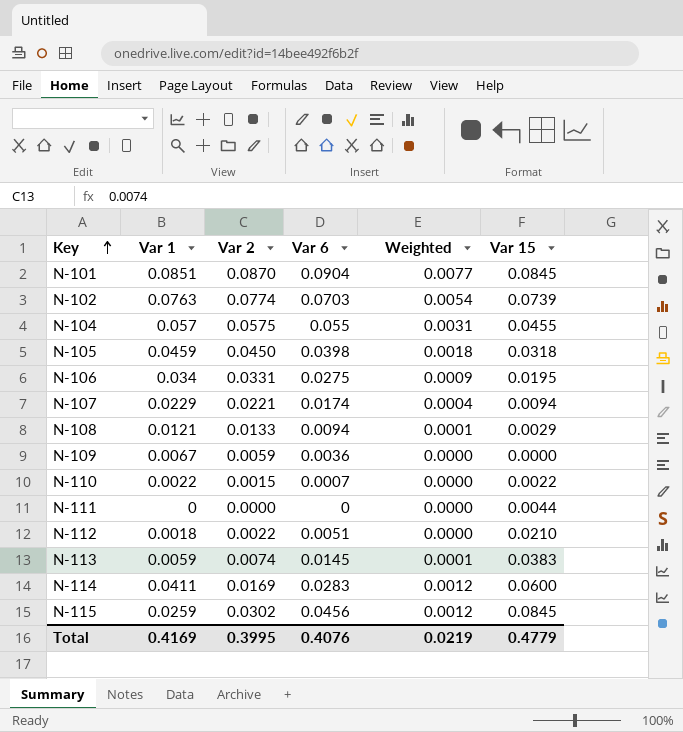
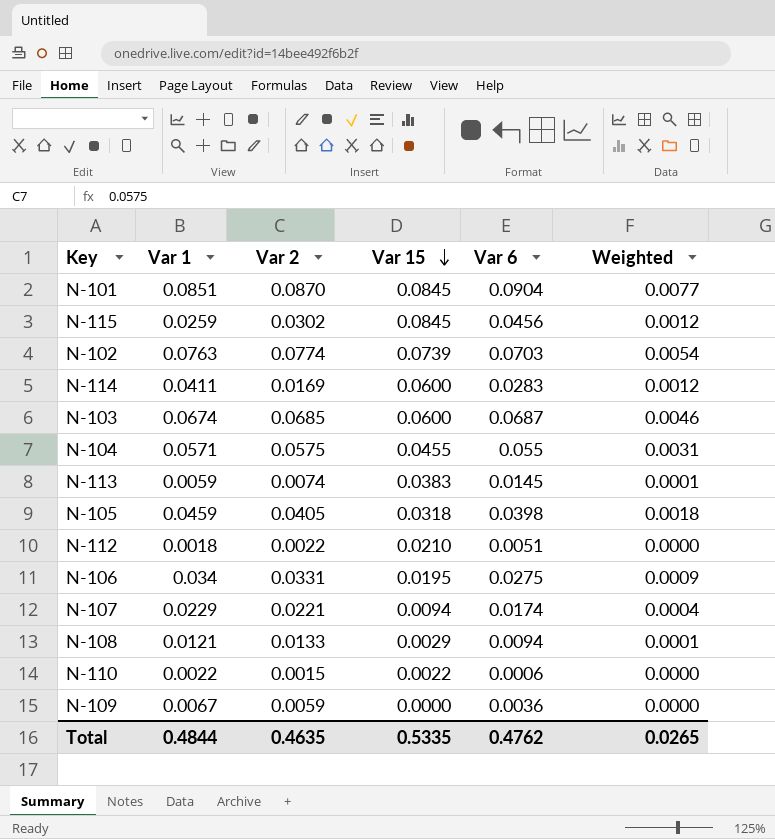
row order: Key ascending -> Var 15 descending
column Var 15 | position: 6 -> 4
row N-111: 0 | 0.0000 | 0 | 0.0000 | 0.0044 -> none
row N-103: none -> 0.0674 | 0.0685 | 0.0600 | 0.0687 | 0.0046
N-104 | Var 1: 0.057 -> 0.0571
N-105 | Var 2: 0.0450 -> 0.0405
N-110 | Var 6: 0.0007 -> 0.0006
Total | Var 1: 0.4169 -> 0.4844
Total | Var 2: 0.3995 -> 0.4635
Total | Var 15: 0.4779 -> 0.5335
Total | Var 6: 0.4076 -> 0.4762
Total | Weighted: 0.0219 -> 0.0265

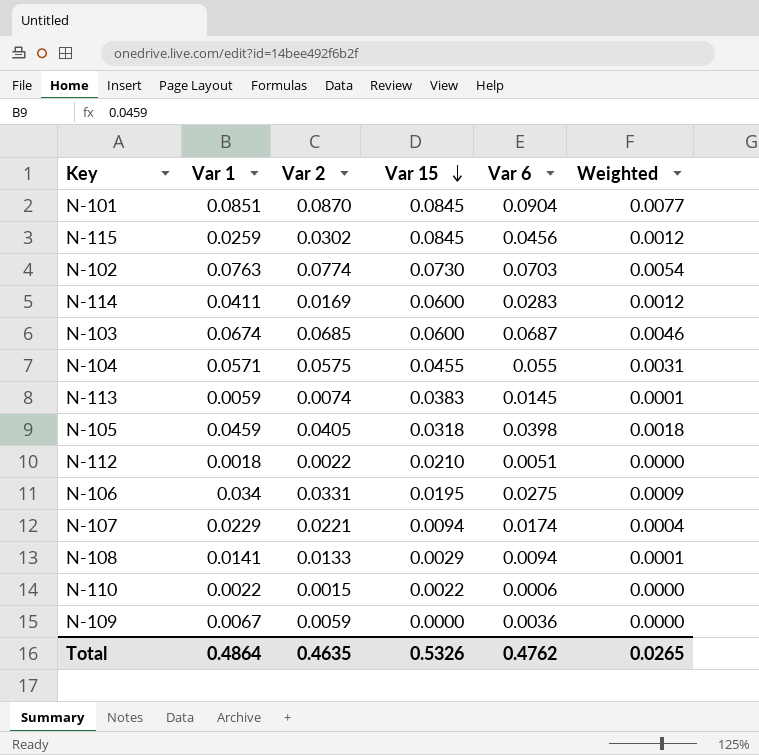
N-102 | Var 15: 0.0739 -> 0.0730
N-108 | Var 1: 0.0121 -> 0.0141
Total | Var 1: 0.4844 -> 0.4864
Total | Var 15: 0.5335 -> 0.5326

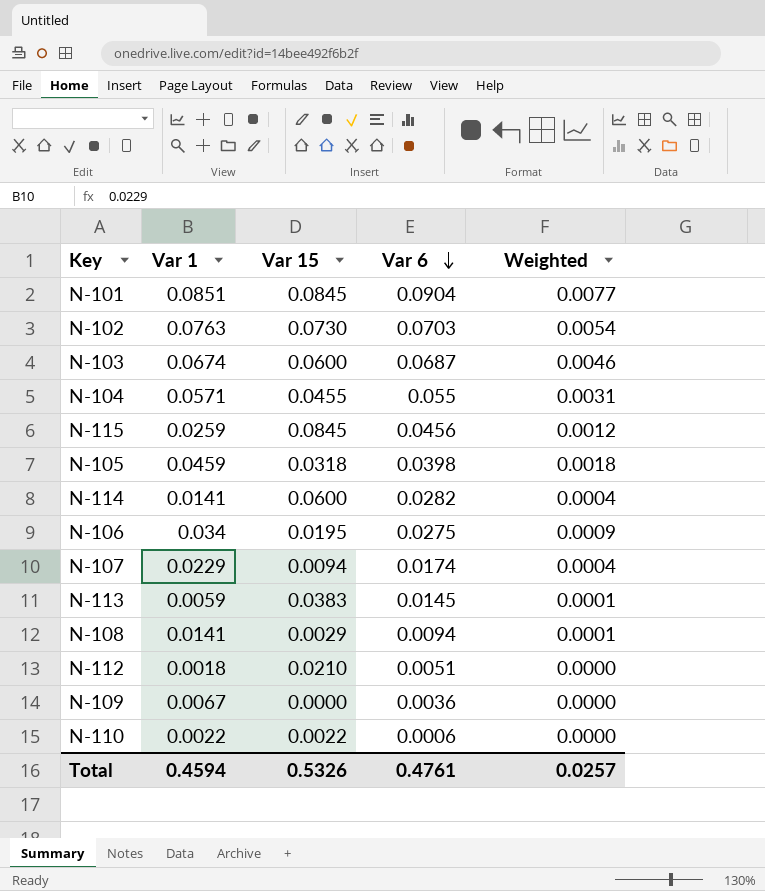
row order: Var 15 descending -> Var 6 descending
column Var 2 | position: 3 -> none
N-114 | Var 1: 0.0411 -> 0.0141
N-114 | Var 6: 0.0283 -> 0.0282
N-114 | Weighted: 0.0012 -> 0.0004
Total | Var 1: 0.4864 -> 0.4594
Total | Var 6: 0.4762 -> 0.4761
Total | Weighted: 0.0265 -> 0.0257

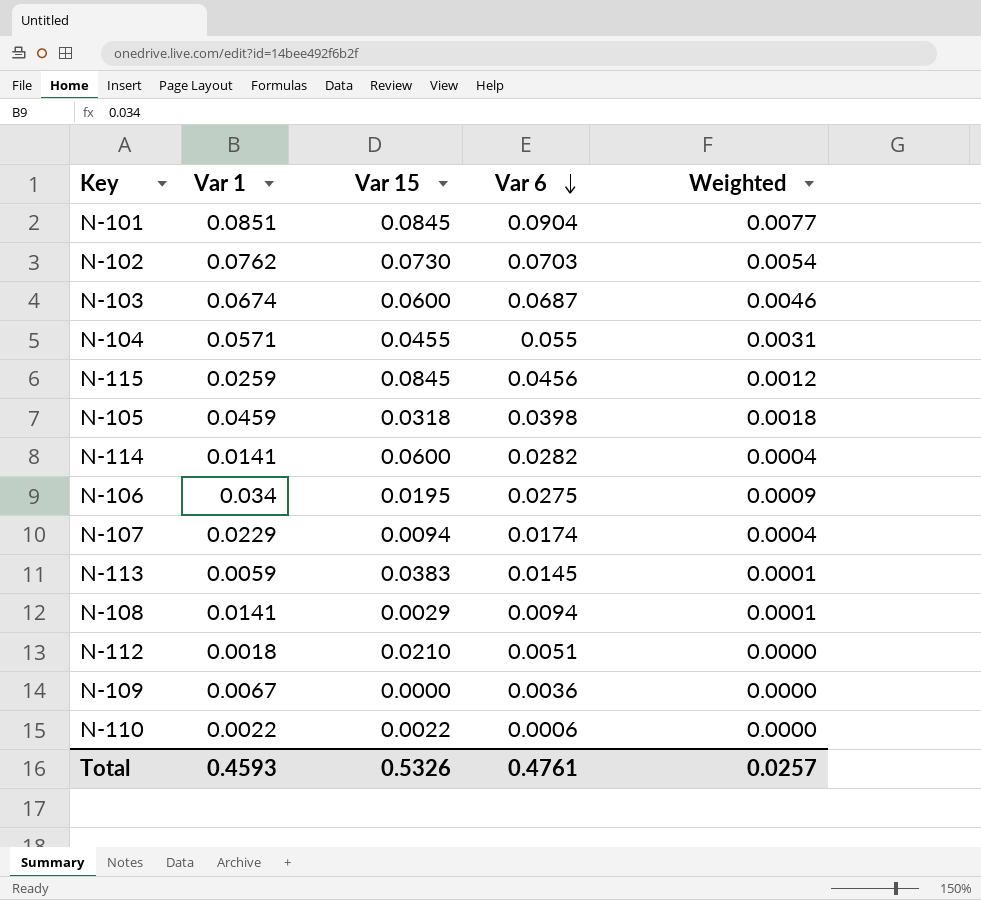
N-102 | Var 1: 0.0763 -> 0.0762
Total | Var 1: 0.4594 -> 0.4593

